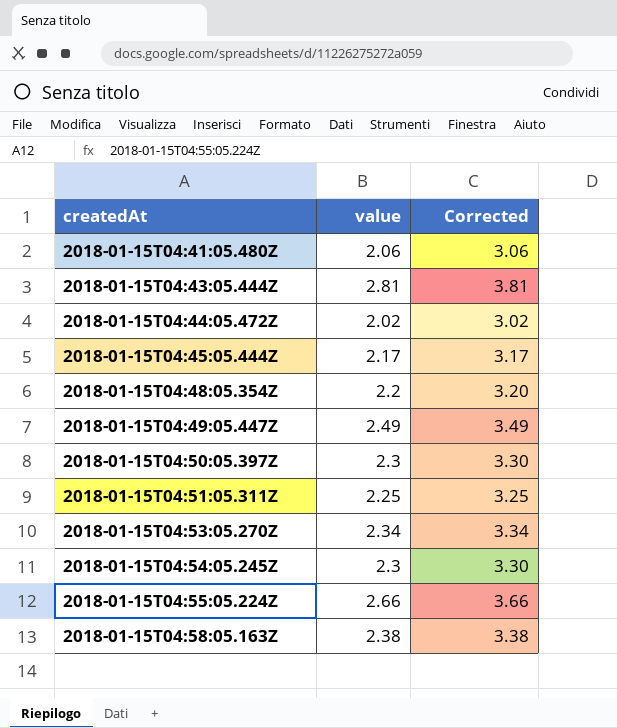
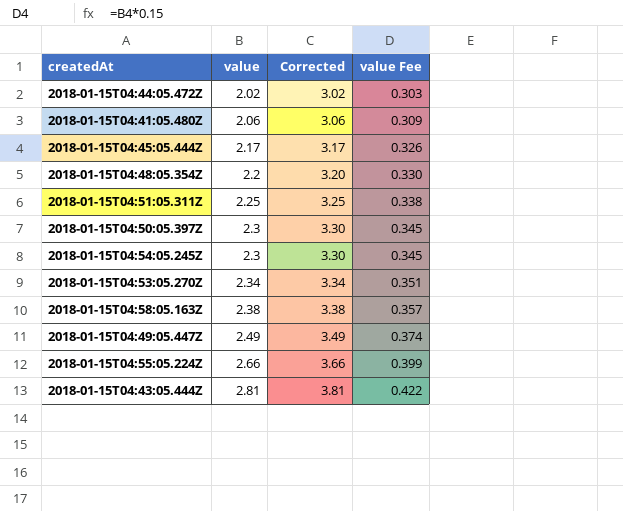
row order: createdAt ascending -> value ascending
column value Fee | formula: none -> [value] * 0.15

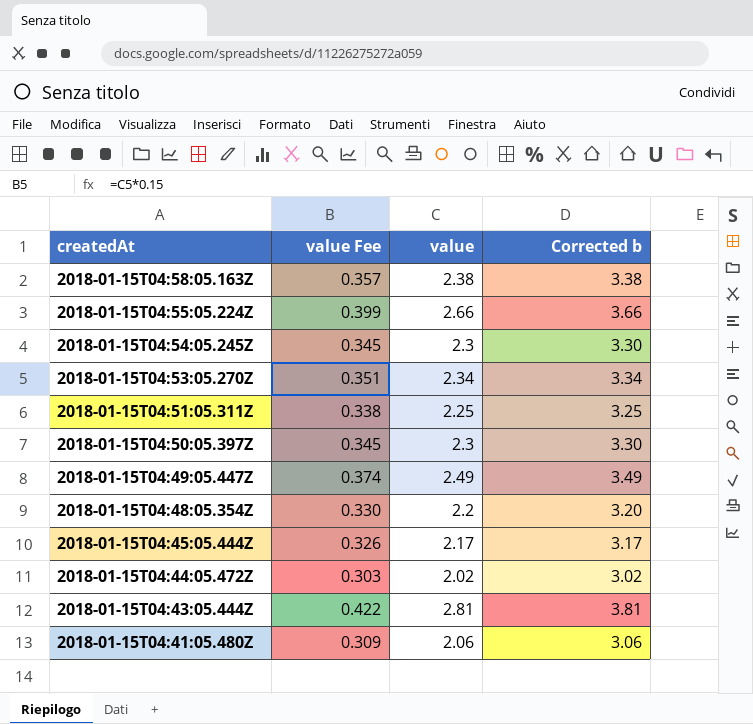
row order: value ascending -> createdAt descending
column value Fee | position: 4 -> 2
column name: Corrected -> Corrected b

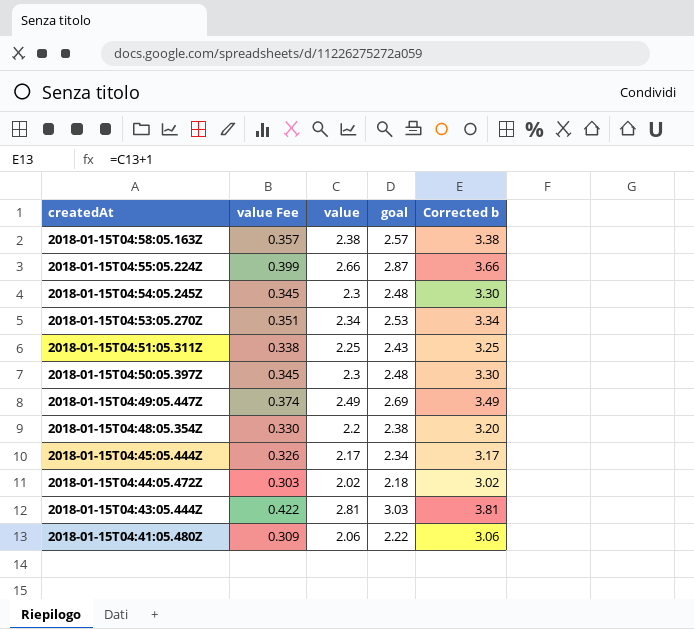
column goal | formula: none -> [value] * 1.08

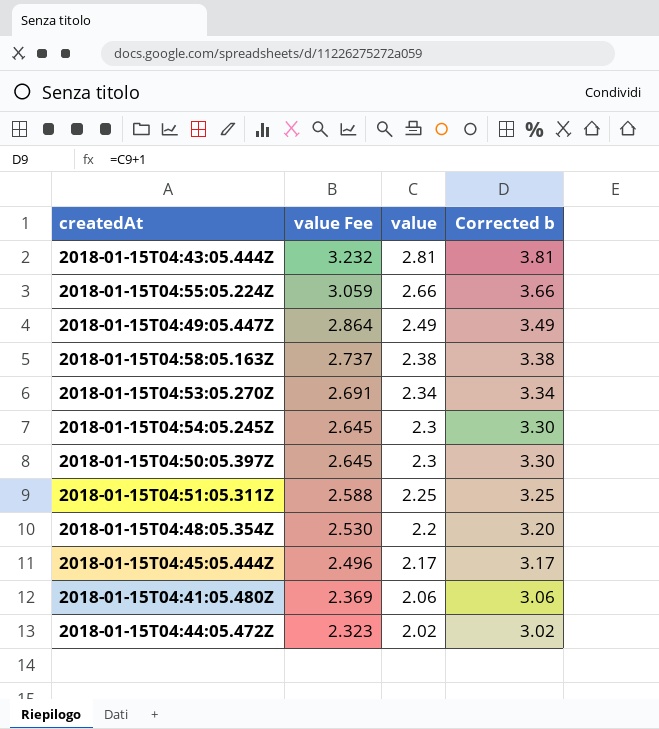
row order: createdAt descending -> value Fee descending
column goal | formula: [value] * 1.08 -> none
column value Fee | formula: [value] * 0.15 -> [value] * 1.15

